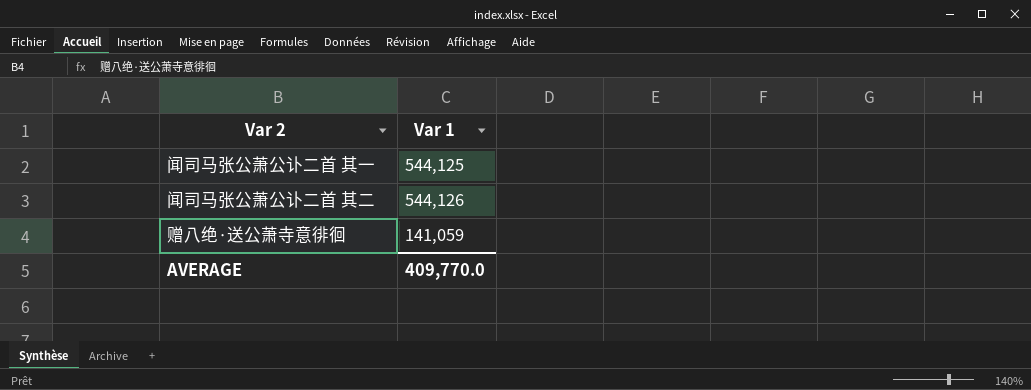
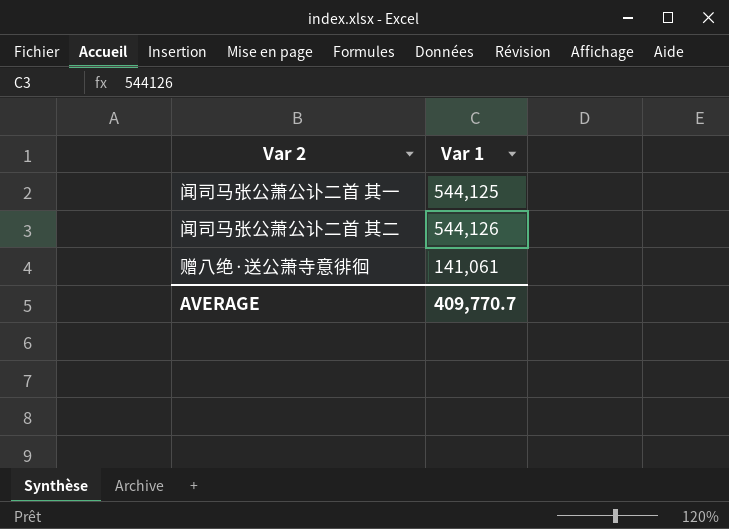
赠八绝·送公萧寺意徘徊 | Var 1: 141,059 -> 141,061
AVERAGE | Var 1: 409,770.0 -> 409,770.7

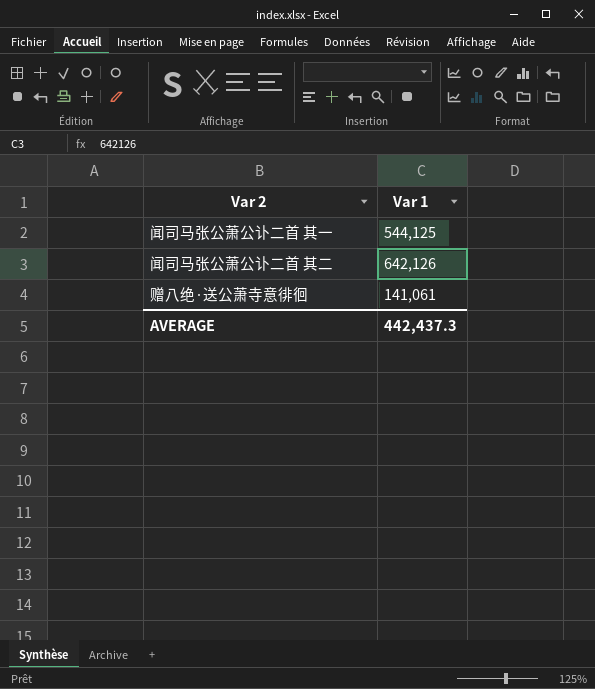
闻司马张公萧公讣二首 其二 | Var 1: 544,126 -> 642,126
AVERAGE | Var 1: 409,770.7 -> 442,437.3

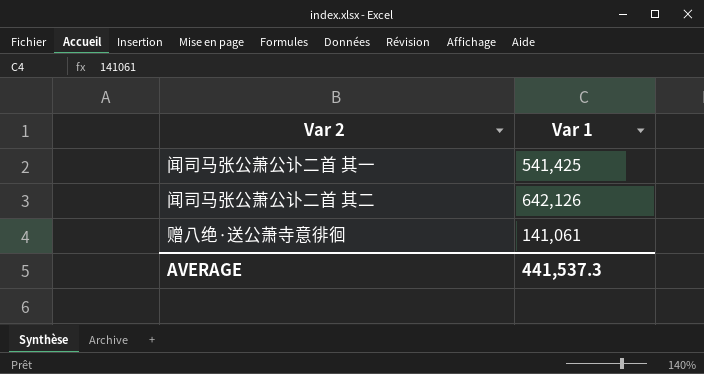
闻司马张公萧公讣二首 其一 | Var 1: 544,125 -> 541,425
AVERAGE | Var 1: 442,437.3 -> 441,537.3

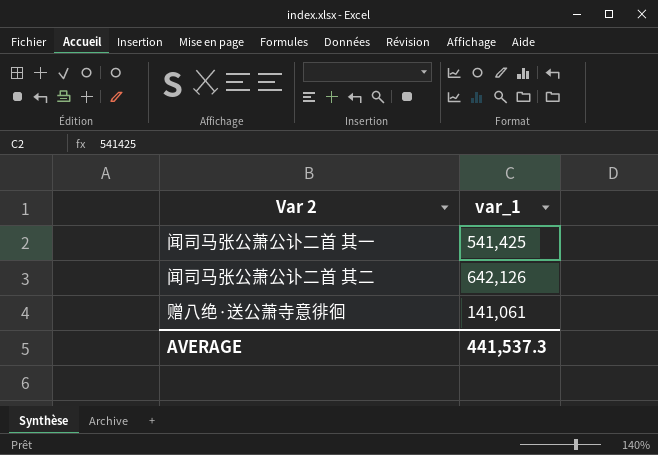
column name: Var 1 -> var_1

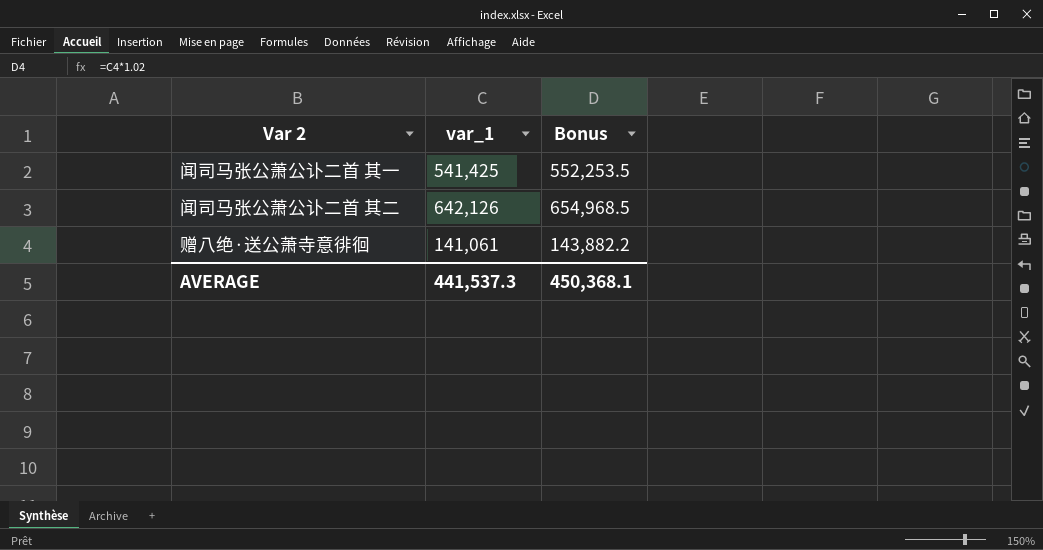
column Bonus | formula: none -> [var_1] * 1.02

